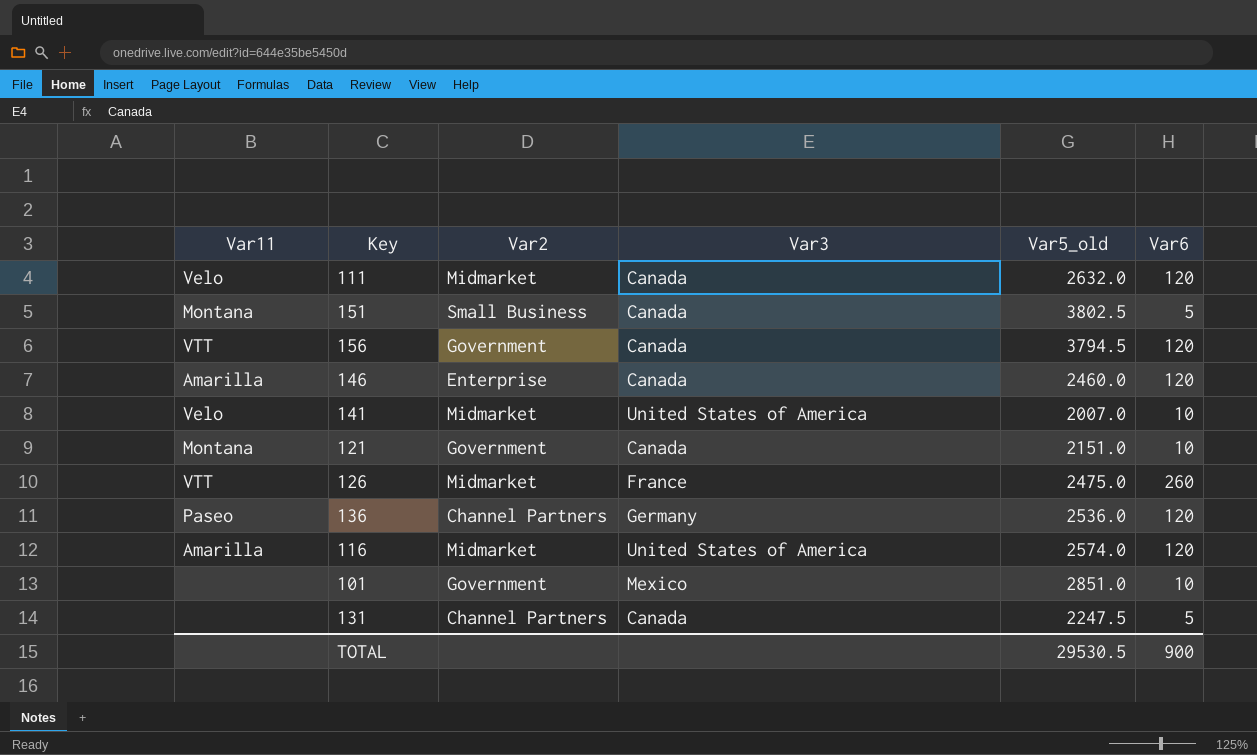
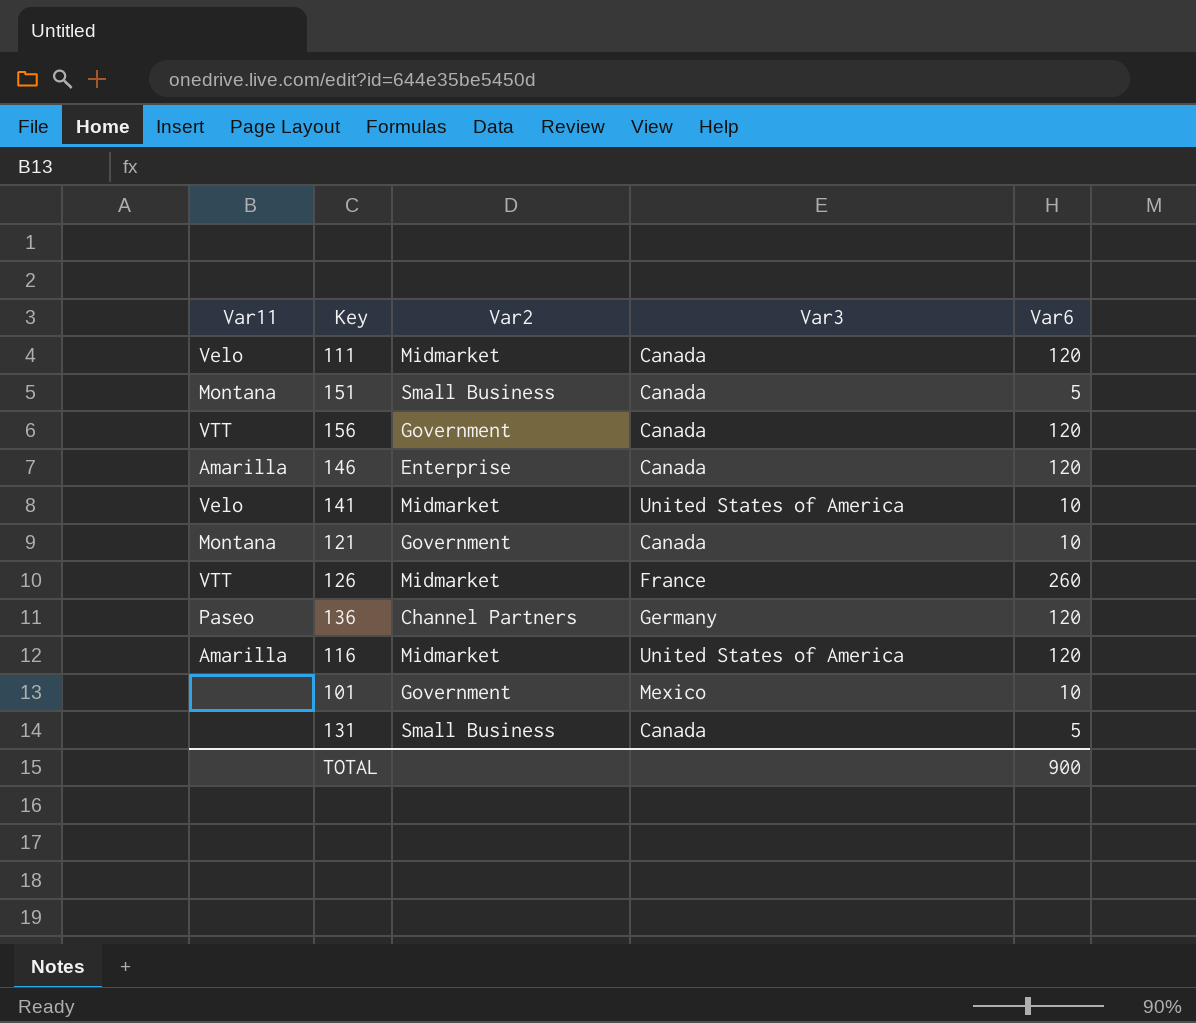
column Var5_old | position: 5 -> none
131 | Var2: Channel Partners -> Small Business

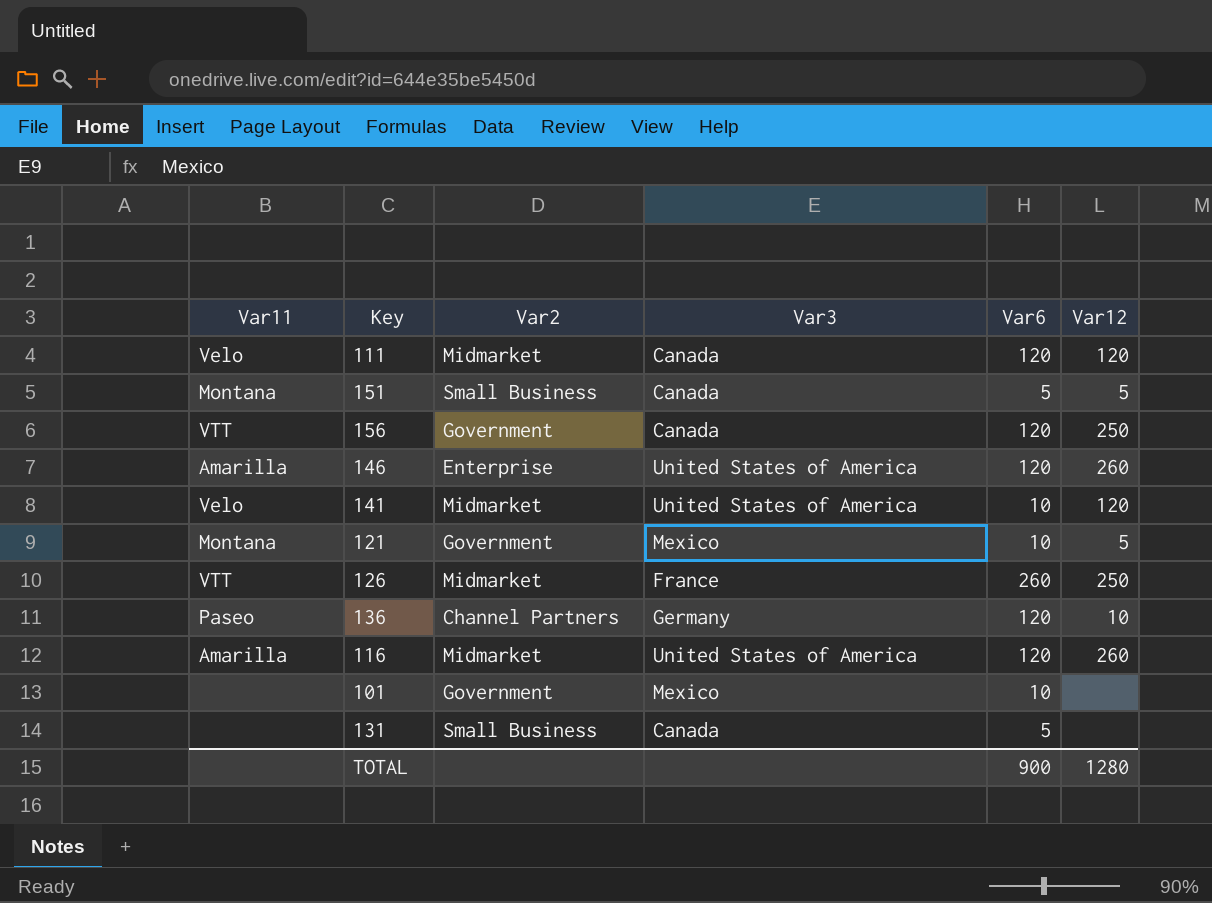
column Var12 | position: none -> 6
146 | Var3: Canada -> United States of America
121 | Var3: Canada -> Mexico

